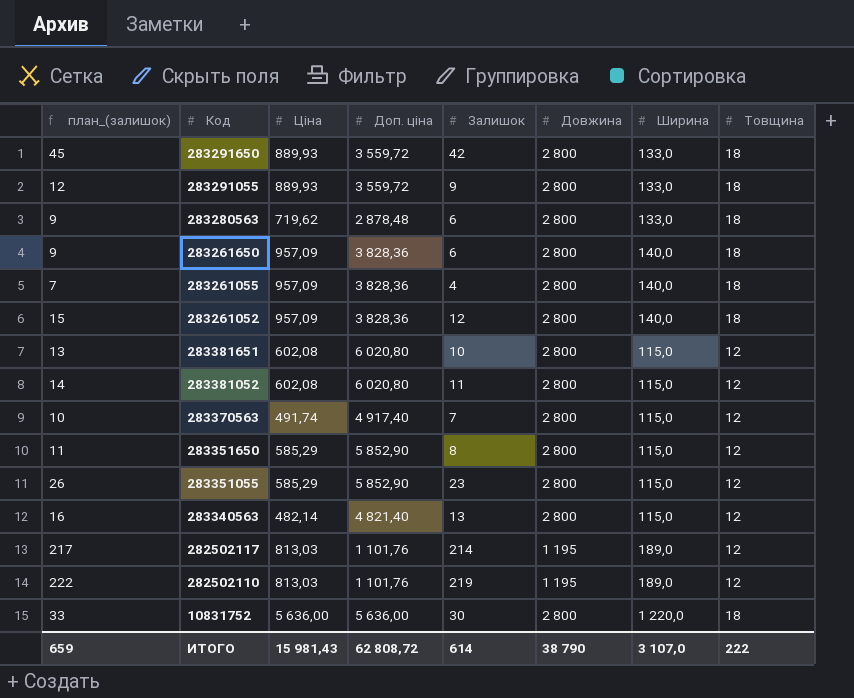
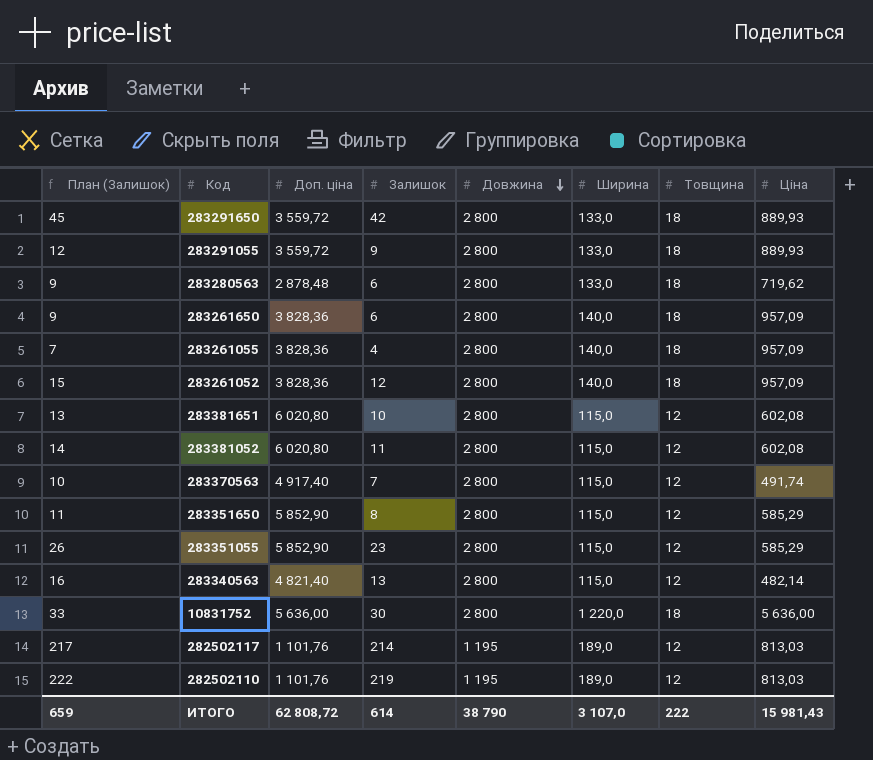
row order: none -> Довжина descending
column name: план_(залишок) -> План (Залишок)
column Ціна | position: 3 -> 8

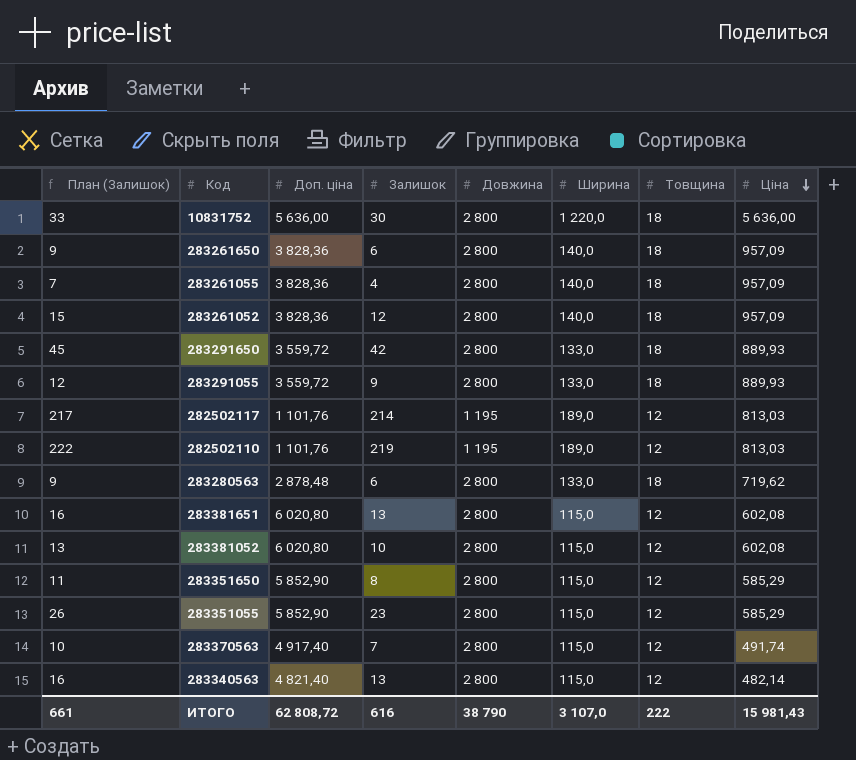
row order: Довжина descending -> Ціна descending
283381651 | План (Залишок): 13 -> 16
283381651 | Залишок: 10 -> 13
283381052 | План (Залишок): 14 -> 13
283381052 | Залишок: 11 -> 10
ИТОГО | План (Залишок): 659 -> 661
ИТОГО | Залишок: 614 -> 616

